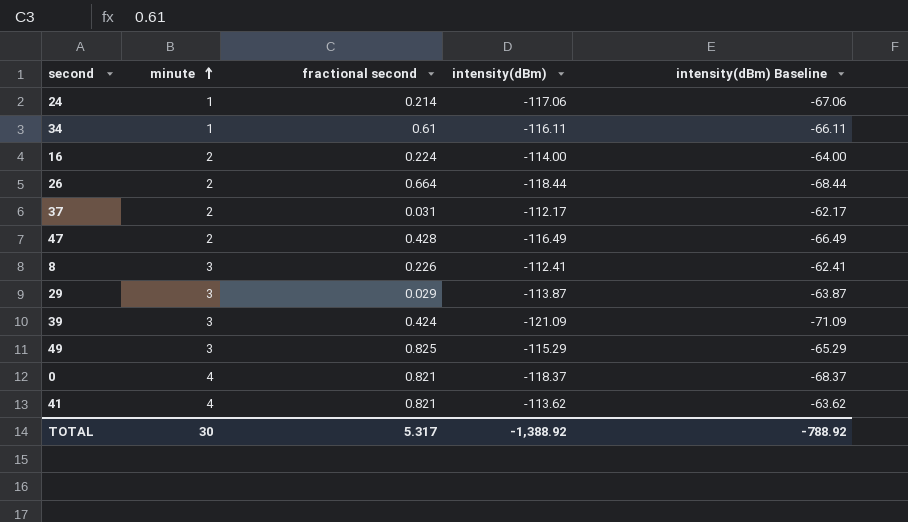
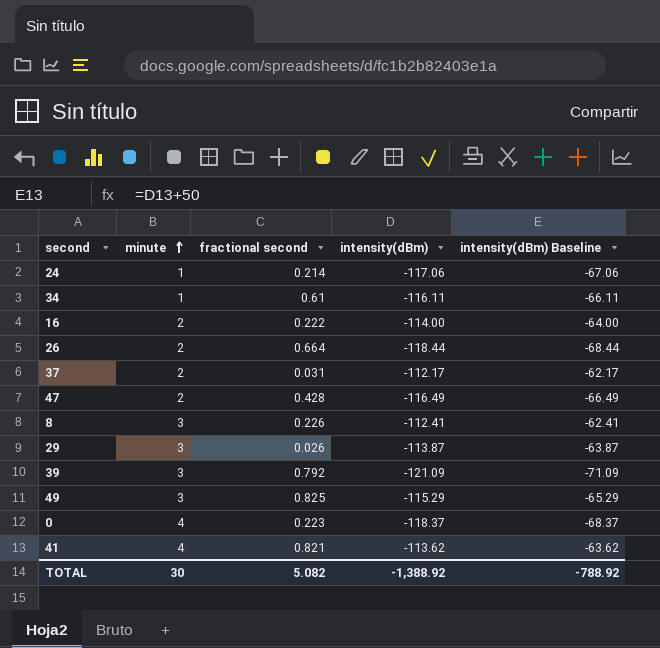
16 | fractional second: 0.224 -> 0.222
29 | fractional second: 0.029 -> 0.026
39 | fractional second: 0.424 -> 0.792
0 | fractional second: 0.821 -> 0.223
TOTAL | fractional second: 5.317 -> 5.082

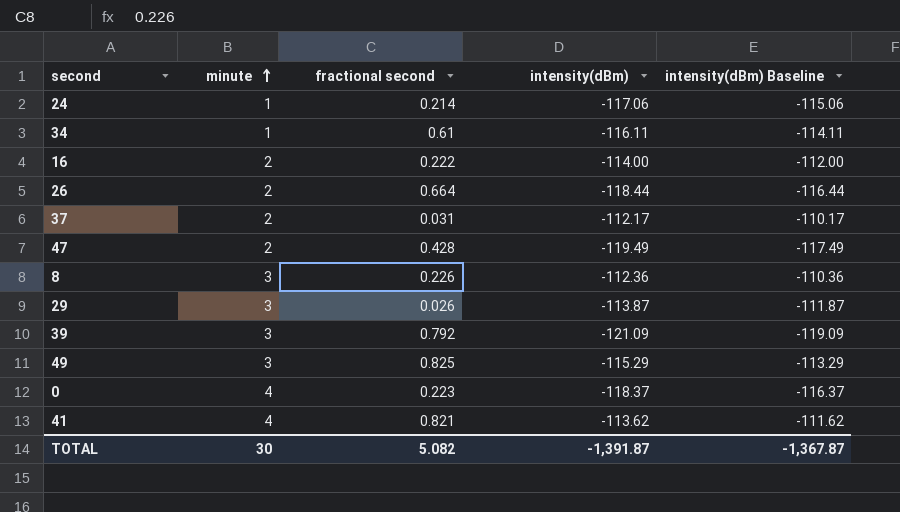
column intensity(dBm) Baseline | formula: [intensity(dBm)] + 50 -> [intensity(dBm)] + 2
47 | intensity(dBm): -116.49 -> -119.49
8 | intensity(dBm): -112.41 -> -112.36
TOTAL | intensity(dBm): -1,388.92 -> -1,391.87
TOTAL | intensity(dBm) Baseline: -788.92 -> -1,367.87

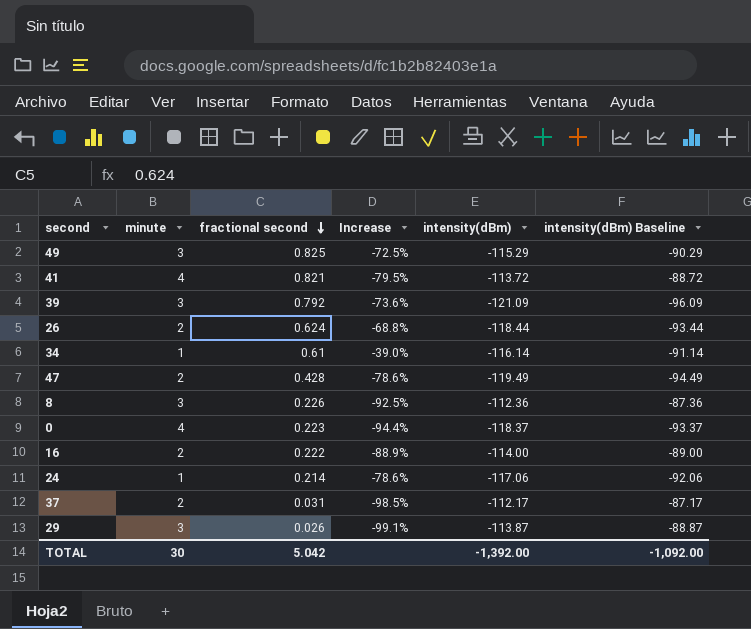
row order: minute ascending -> fractional second descending
column Increase | formula: none -> ([fractional second] - [minute]) / [minute]
column intensity(dBm) Baseline | formula: [intensity(dBm)] + 2 -> [intensity(dBm)] + 25
41 | intensity(dBm): -113.62 -> -113.72
26 | fractional second: 0.664 -> 0.624
34 | intensity(dBm): -116.11 -> -116.14
TOTAL | fractional second: 5.082 -> 5.042
TOTAL | intensity(dBm): -1,391.87 -> -1,392.00
TOTAL | intensity(dBm) Baseline: -1,367.87 -> -1,092.00

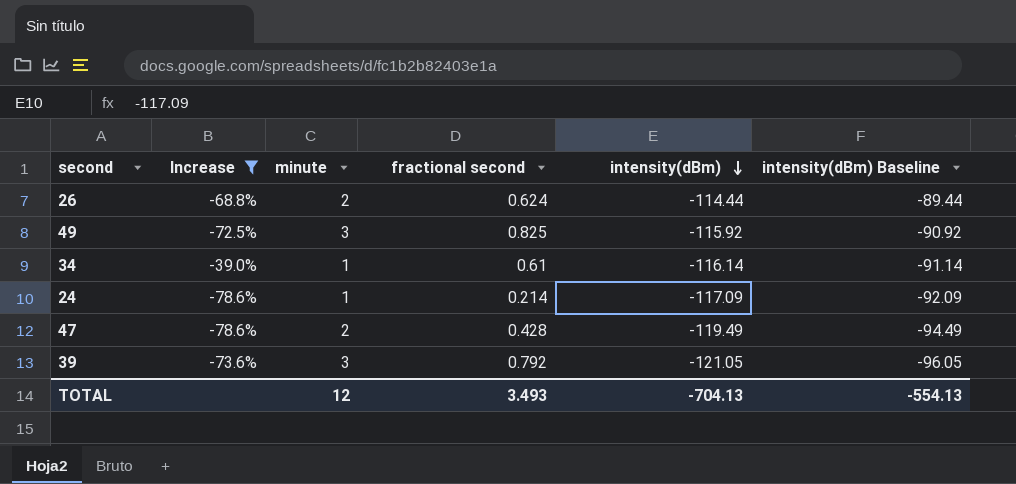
filter: none -> Increase >= -78.6%
row order: fractional second descending -> intensity(dBm) descending
column Increase | position: 4 -> 2
26 | intensity(dBm): -118.44 -> -114.44
26 | intensity(dBm) Baseline: -93.44 -> -89.44
49 | intensity(dBm): -115.29 -> -115.92
49 | intensity(dBm) Baseline: -90.29 -> -90.92
24 | intensity(dBm): -117.06 -> -117.09
24 | intensity(dBm) Baseline: -92.06 -> -92.09
39 | intensity(dBm): -121.09 -> -121.05
39 | intensity(dBm) Baseline: -96.09 -> -96.05
TOTAL | minute: 30 -> 12
TOTAL | fractional second: 5.042 -> 3.493
TOTAL | intensity(dBm): -1,392.00 -> -704.13
TOTAL | intensity(dBm) Baseline: -1,092.00 -> -554.13

